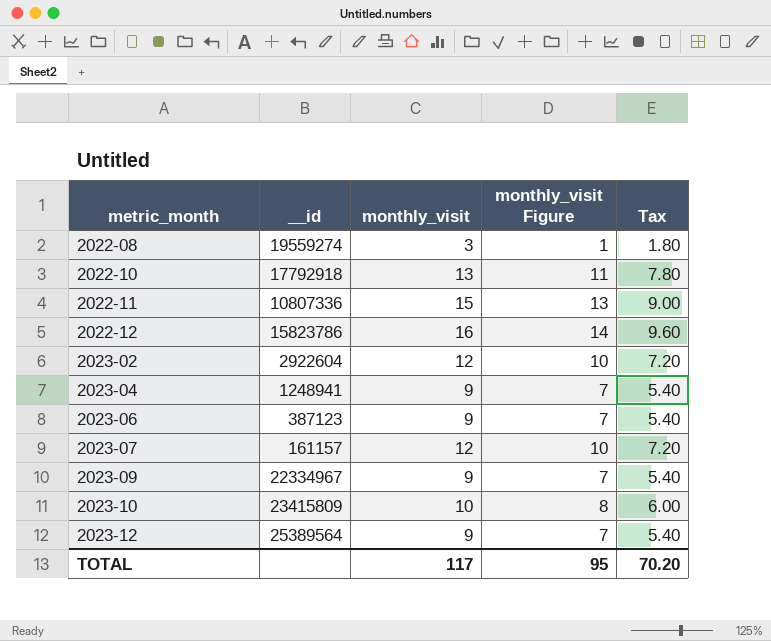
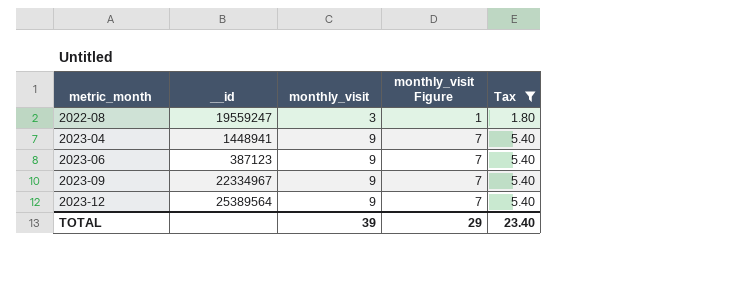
filter: none -> Tax <= 5.40
2022-08 | __id: 19559274 -> 19559247
2023-04 | __id: 1248941 -> 1448941
TOTAL | monthly_visit: 117 -> 39
TOTAL | monthly_visit Figure: 95 -> 29
TOTAL | Tax: 70.20 -> 23.40

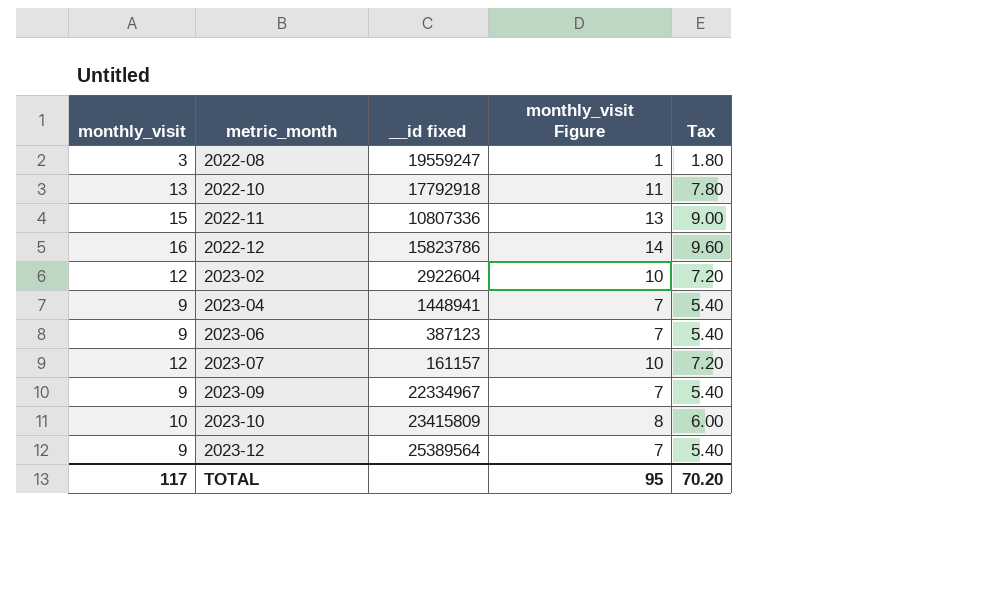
filter: Tax <= 5.40 -> none
column monthly_visit | position: 3 -> 1
column name: __id -> __id fixed
TOTAL | monthly_visit: 39 -> 117
TOTAL | monthly_visit Figure: 29 -> 95
TOTAL | Tax: 23.40 -> 70.20

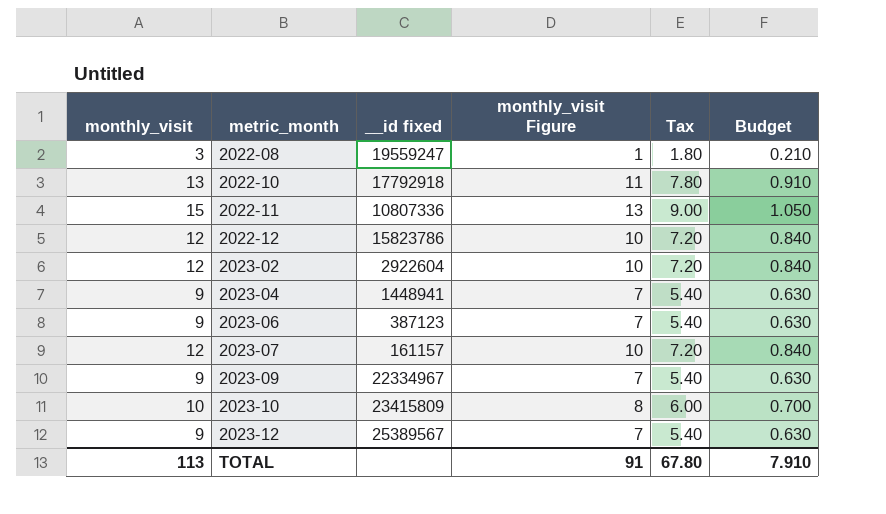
column Budget | formula: none -> [monthly_visit] * 0.07
2022-12 | monthly_visit: 16 -> 12
2022-12 | monthly_visit Figure: 14 -> 10
2022-12 | Tax: 9.60 -> 7.20
2023-12 | __id fixed: 25389564 -> 25389567
TOTAL | monthly_visit: 117 -> 113
TOTAL | monthly_visit Figure: 95 -> 91
TOTAL | Tax: 70.20 -> 67.80

